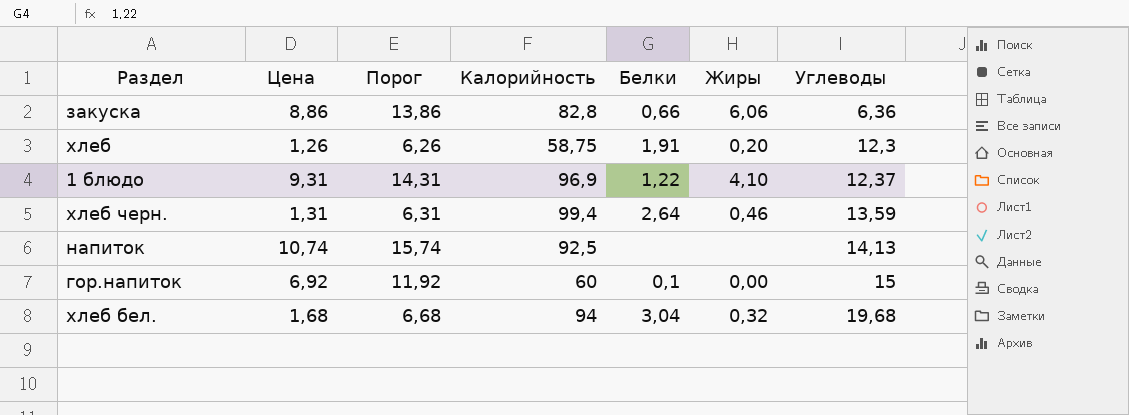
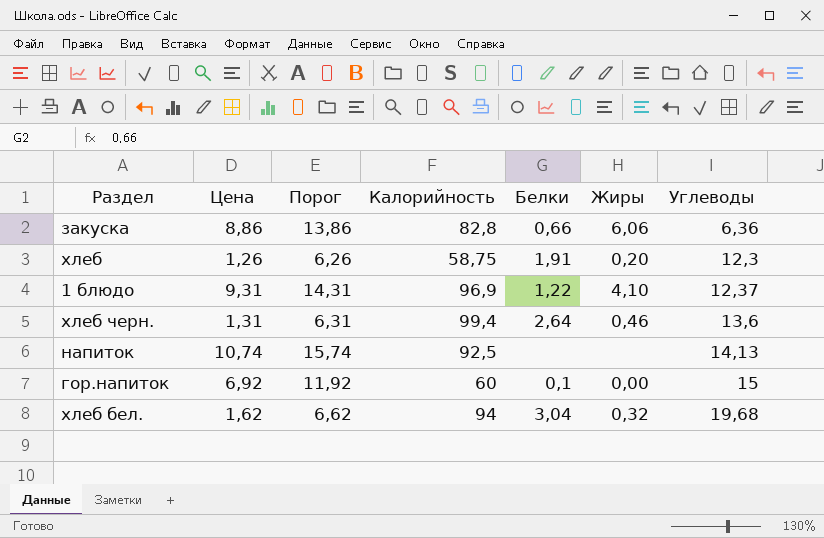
хлеб черн. | Углеводы: 13,59 -> 13,6
хлеб бел. | Цена: 1,68 -> 1,62
хлеб бел. | Порог: 6,68 -> 6,62

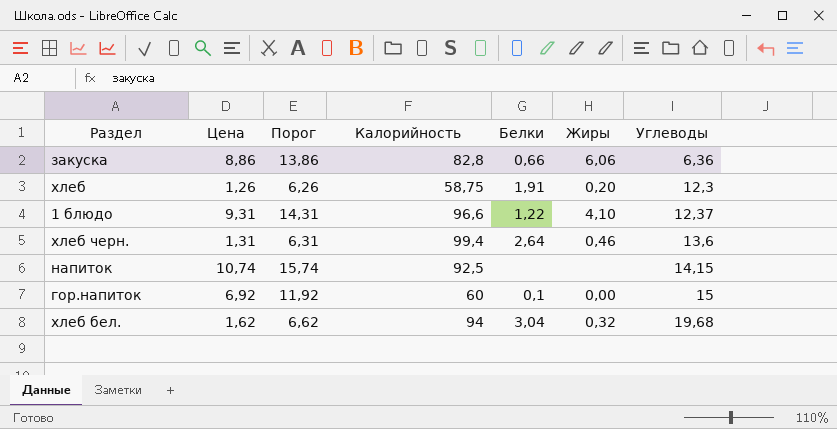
1 блюдо | Калорийность: 96,9 -> 96,6
напиток | Углеводы: 14,13 -> 14,15

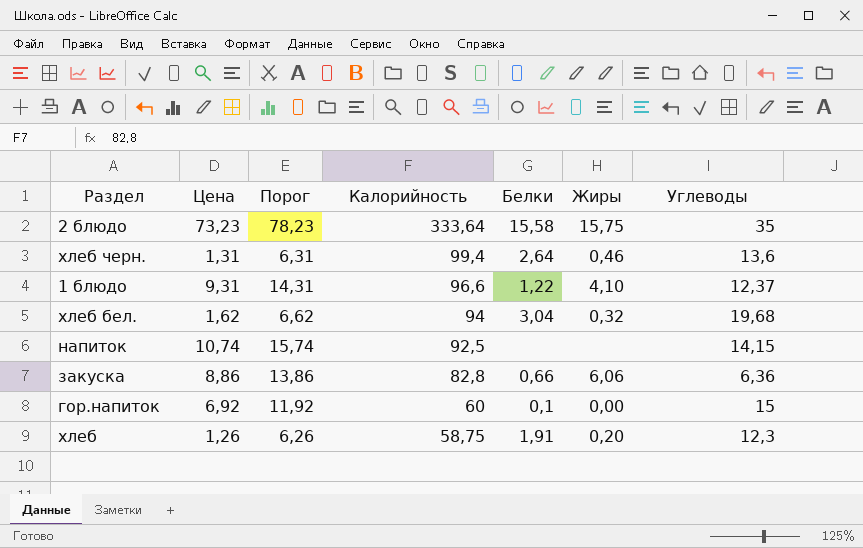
row order: Углеводы ascending -> Калорийность descending
row 2 блюдо: none -> 73,23 | 78,23 | 333,64 | 15,58 | 15,75 | 35

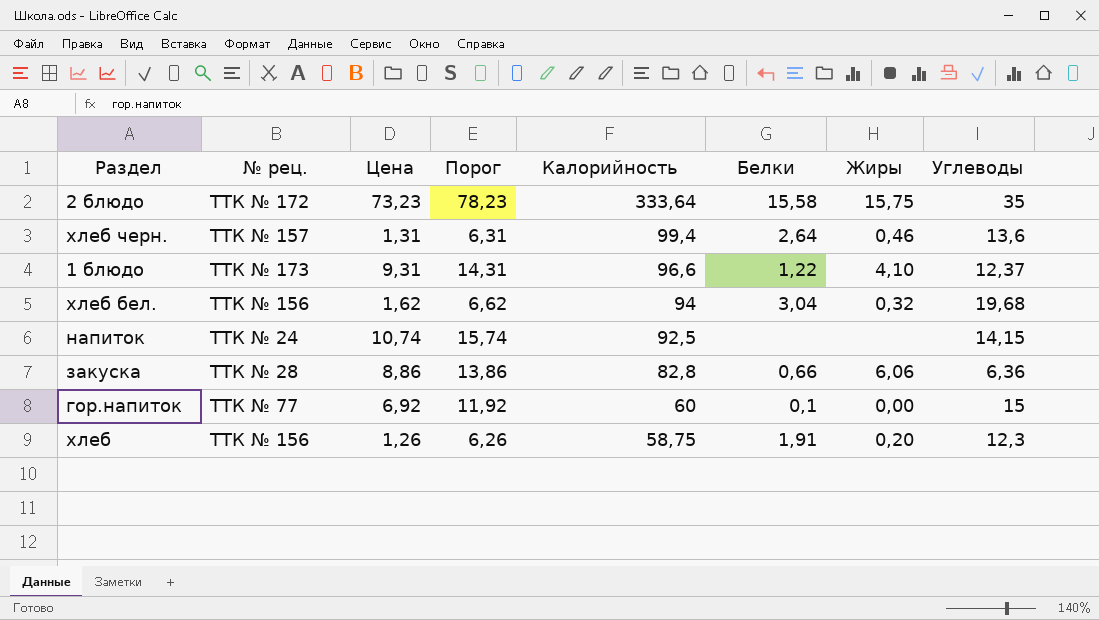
column № рец. | position: none -> 2

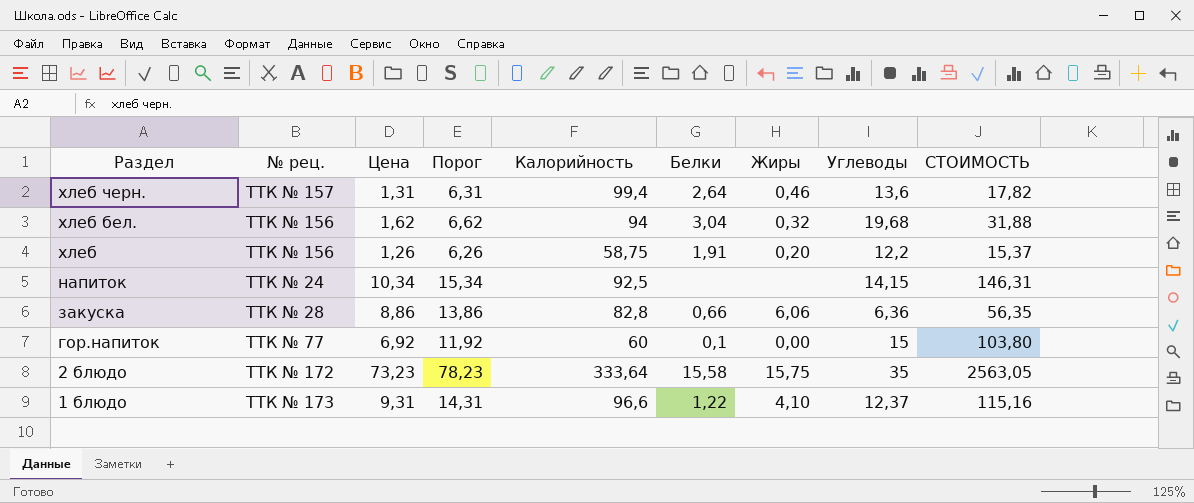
row order: Калорийность descending -> Раздел descending
column СТОИМОСТЬ | formula: none -> [Цена] * [Углеводы]
хлеб | Углеводы: 12,3 -> 12,2
напиток | Цена: 10,74 -> 10,34
напиток | Порог: 15,74 -> 15,34

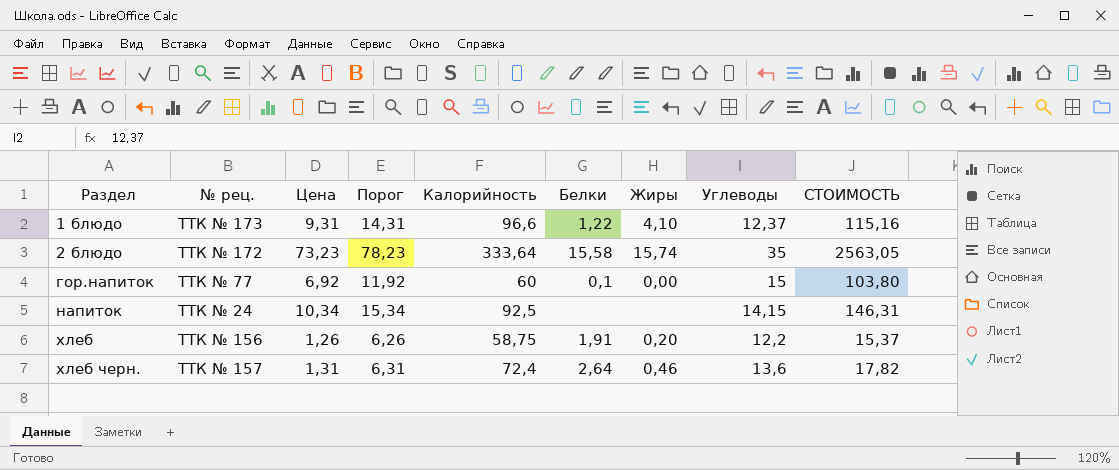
row order: Раздел descending -> Раздел ascending
row хлеб бел.: ТТК № 156 | 1,62 | 6,62 | 94 | 3,04 | 0,32 | 19,68 | 31,88 -> none
row закуска: ТТК № 28 | 8,86 | 13,86 | 82,8 | 0,66 | 6,06 | 6,36 | 56,35 -> none
2 блюдо | Жиры: 15,75 -> 15,74
хлеб черн. | Калорийность: 99,4 -> 72,4

